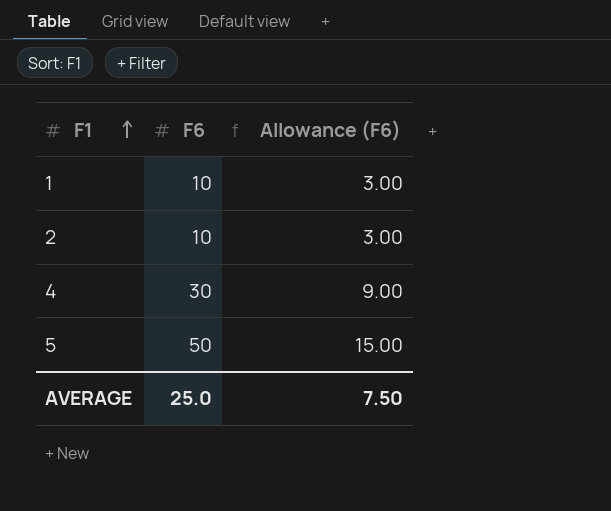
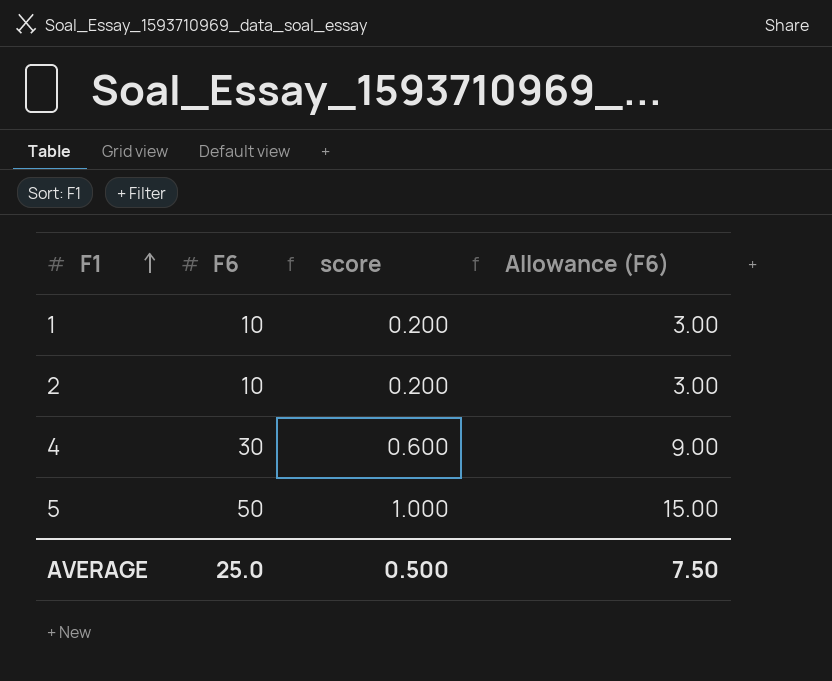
column score | formula: none -> [F6] * 0.02

